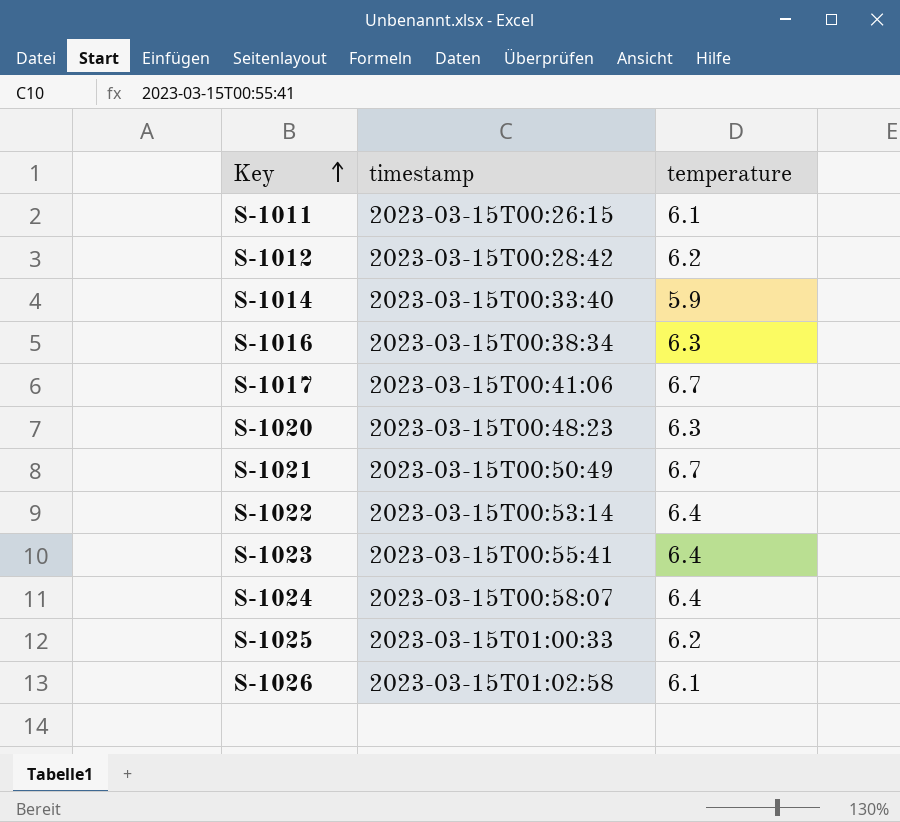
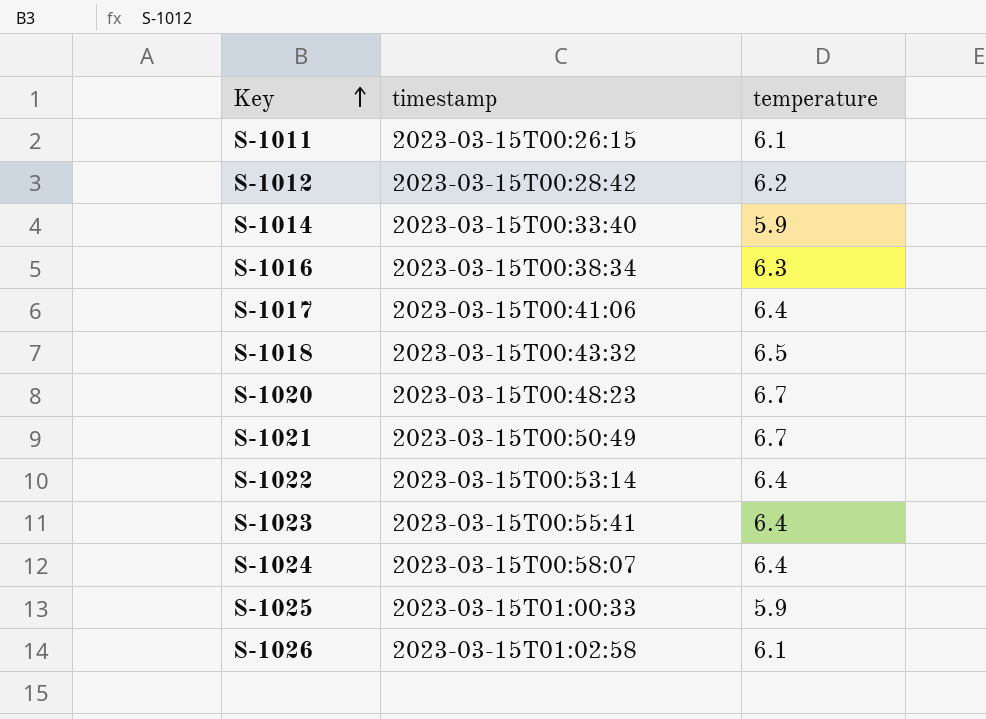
S-1017 | temperature: 6.7 -> 6.4
row S-1018: none -> 2023-03-15T00:43:32 | 6.5
S-1020 | temperature: 6.3 -> 6.7
S-1025 | temperature: 6.2 -> 5.9

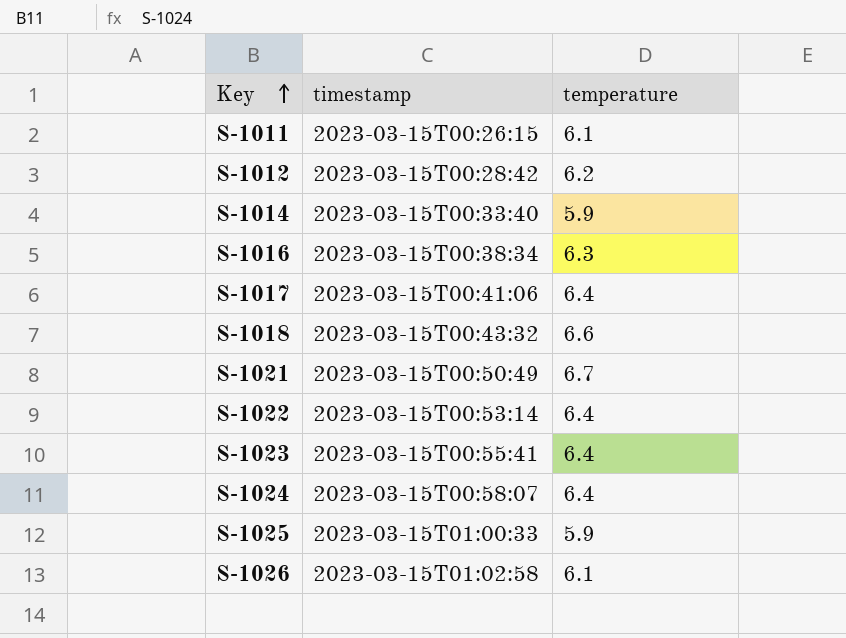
row S-1020: 2023-03-15T00:48:23 | 6.7 -> none
S-1018 | temperature: 6.5 -> 6.6

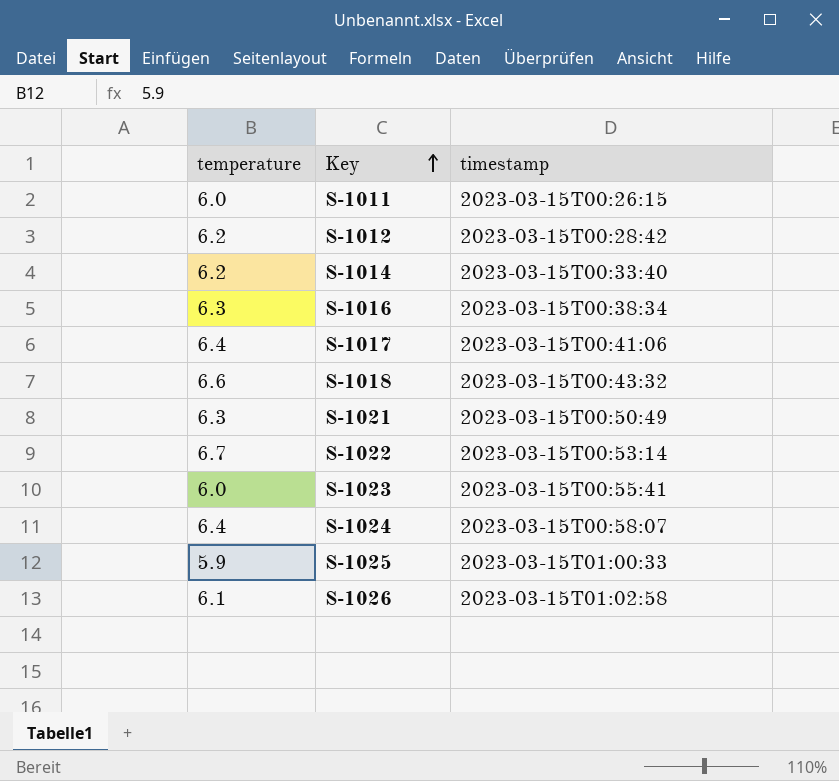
column temperature | position: 3 -> 1
S-1011 | temperature: 6.1 -> 6.0
S-1014 | temperature: 5.9 -> 6.2
S-1021 | temperature: 6.7 -> 6.3
S-1022 | temperature: 6.4 -> 6.7
S-1023 | temperature: 6.4 -> 6.0

